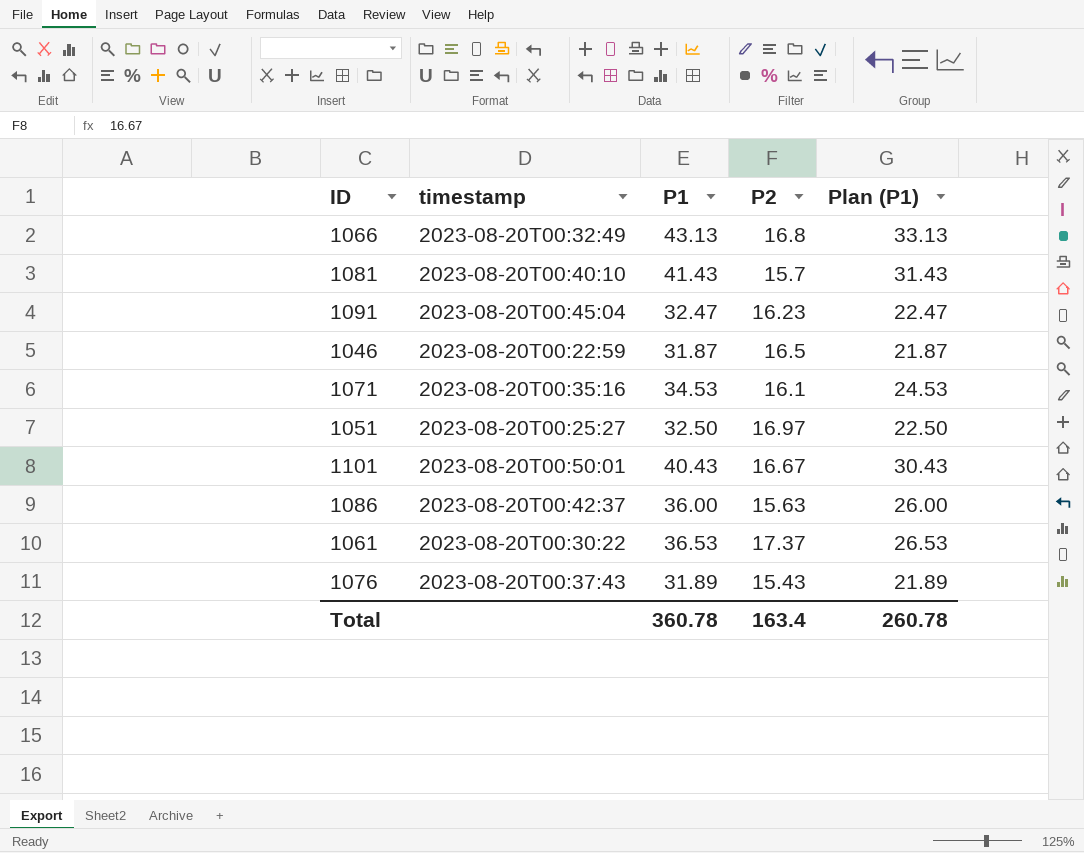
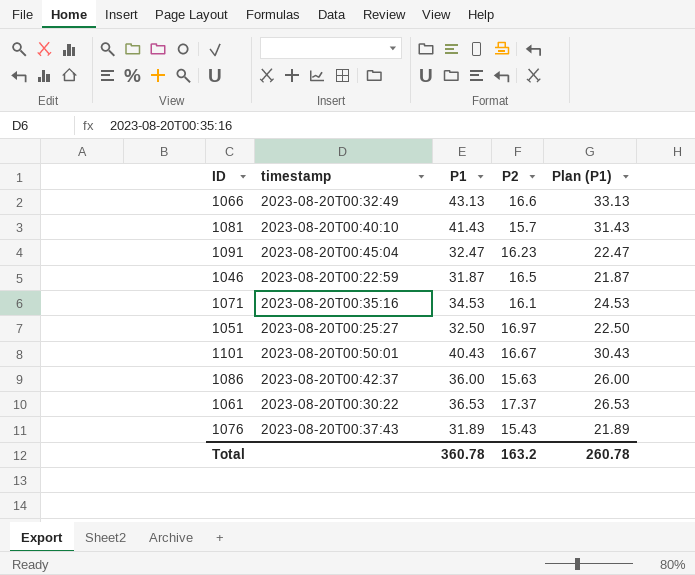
1066 | P2: 16.8 -> 16.6
Total | P2: 163.4 -> 163.2

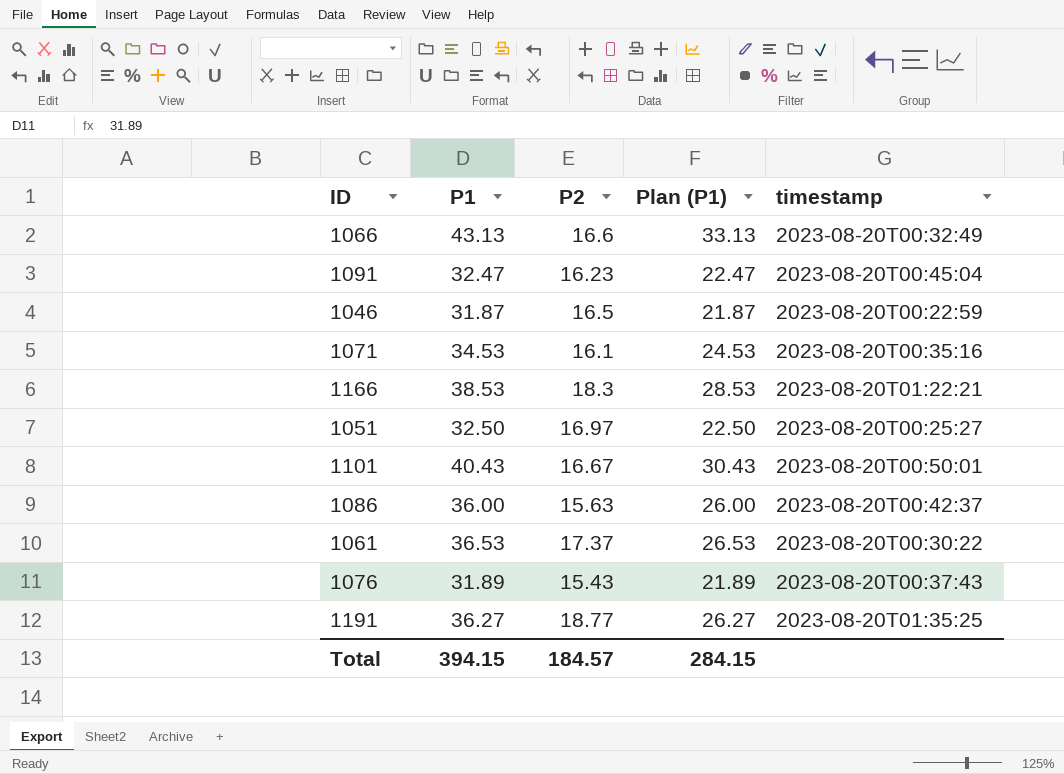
column timestamp | position: 2 -> 5
row 1081: 2023-08-20T00:40:10 | 41.43 | 15.7 | 31.43 -> none
row 1166: none -> 38.53 | 18.3 | 28.53 | 2023-08-20T01:22:21
row 1191: none -> 36.27 | 18.77 | 26.27 | 2023-08-20T01:35:25
Total | P1: 360.78 -> 394.15
Total | P2: 163.2 -> 184.57
Total | Plan (P1): 260.78 -> 284.15

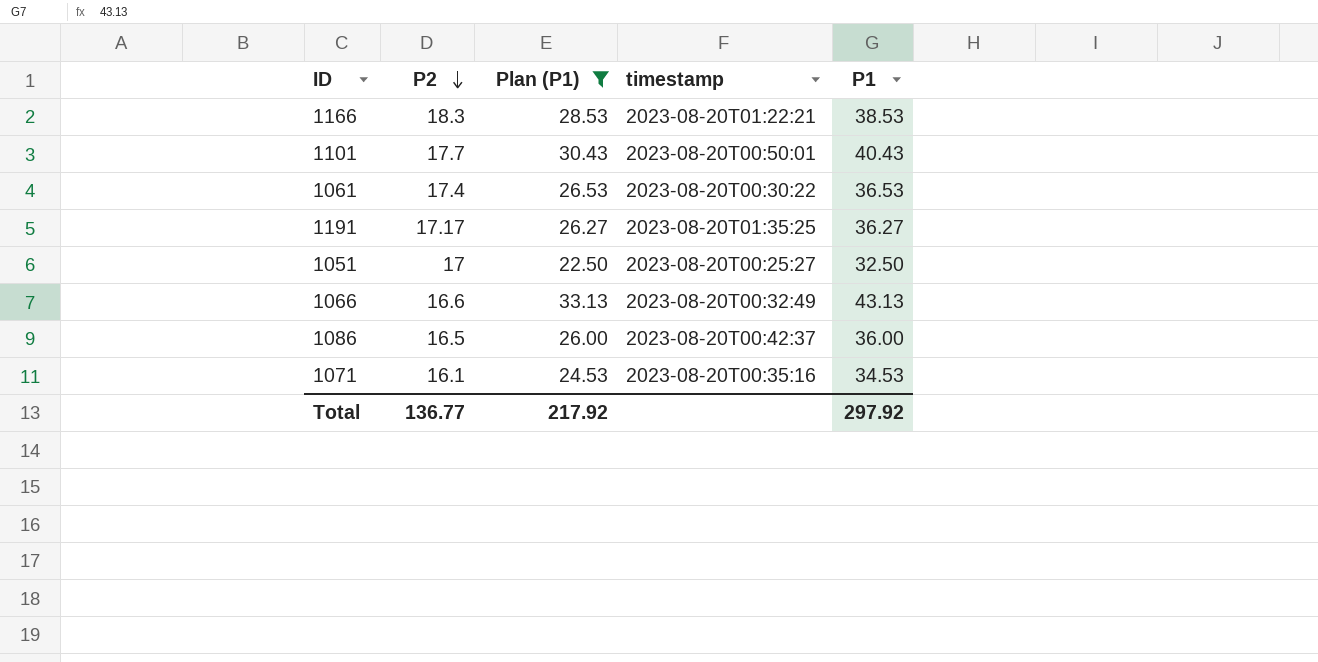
filter: none -> Plan (P1) >= 22.50
row order: none -> P2 descending
column P1 | position: 2 -> 5
1101 | P2: 16.67 -> 17.7
1061 | P2: 17.37 -> 17.4
1191 | P2: 18.77 -> 17.17
1051 | P2: 16.97 -> 17
1086 | P2: 15.63 -> 16.5
Total | P2: 184.57 -> 136.77
Total | Plan (P1): 284.15 -> 217.92
Total | P1: 394.15 -> 297.92

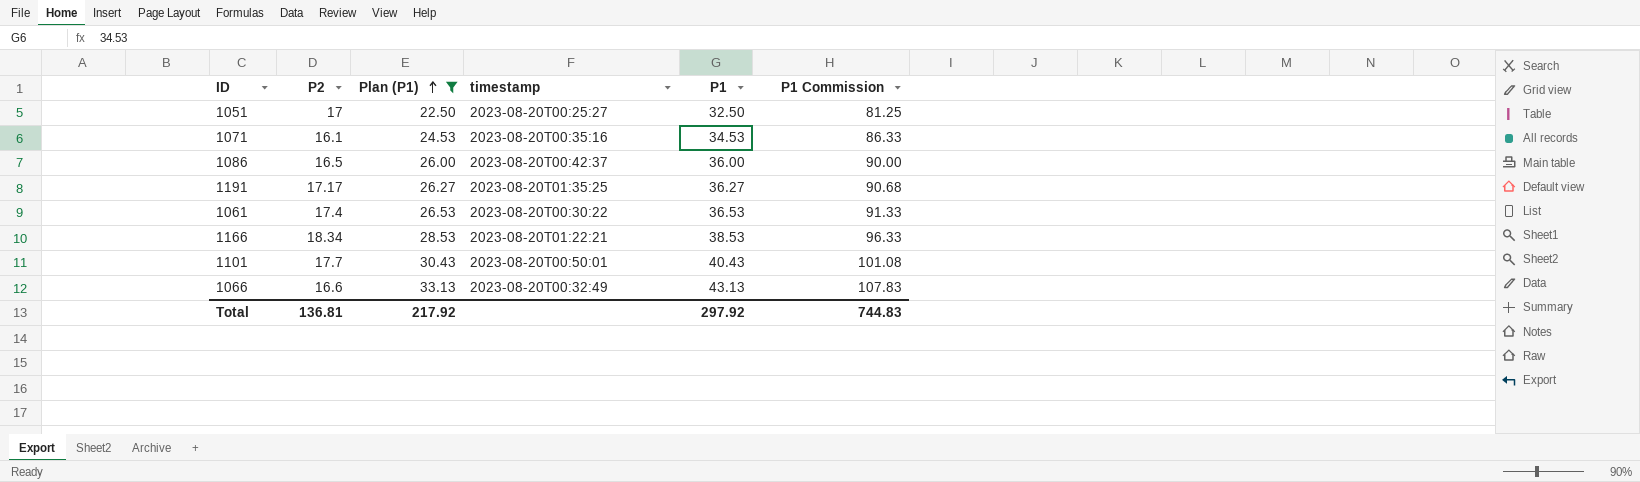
row order: P2 descending -> Plan (P1) ascending
column P1 Commission | formula: none -> [P1] * 2.5
1166 | P2: 18.3 -> 18.34
Total | P2: 136.77 -> 136.81

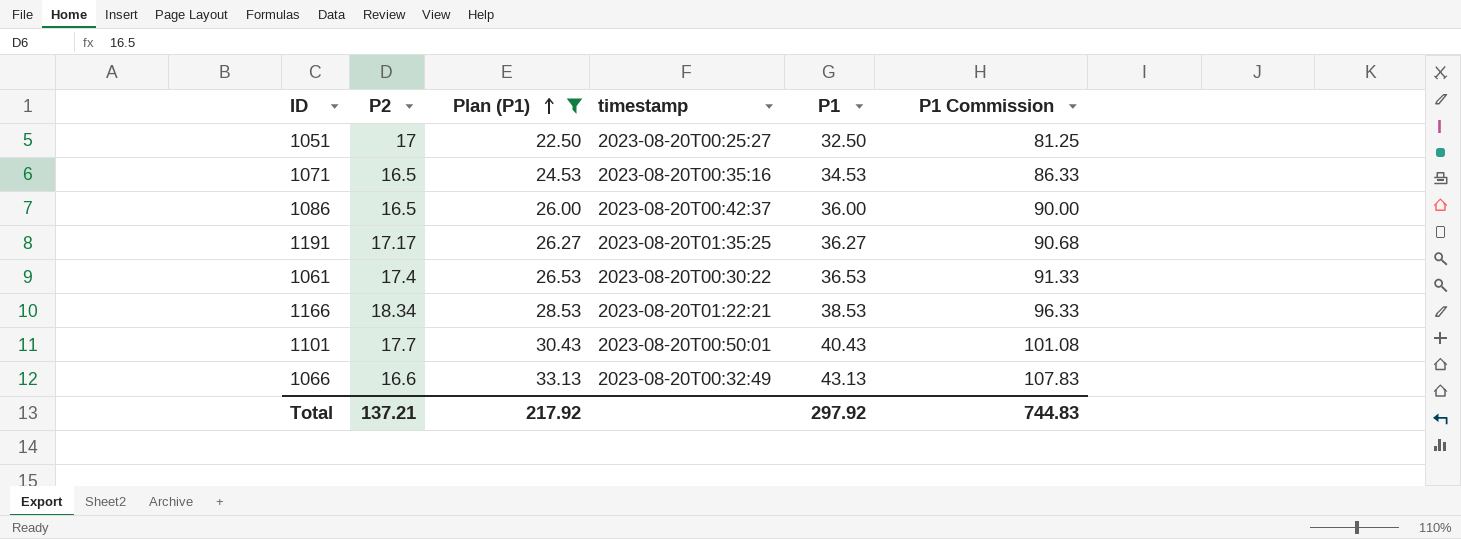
1071 | P2: 16.1 -> 16.5
Total | P2: 136.81 -> 137.21

